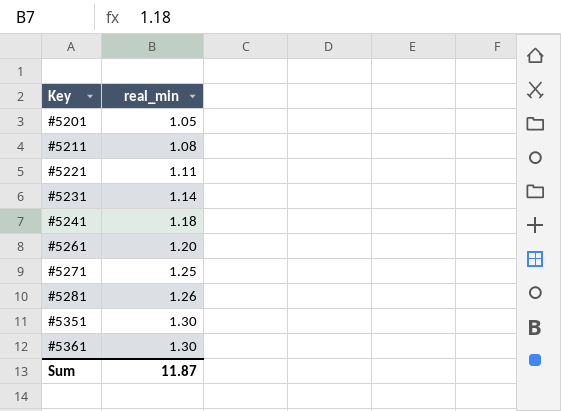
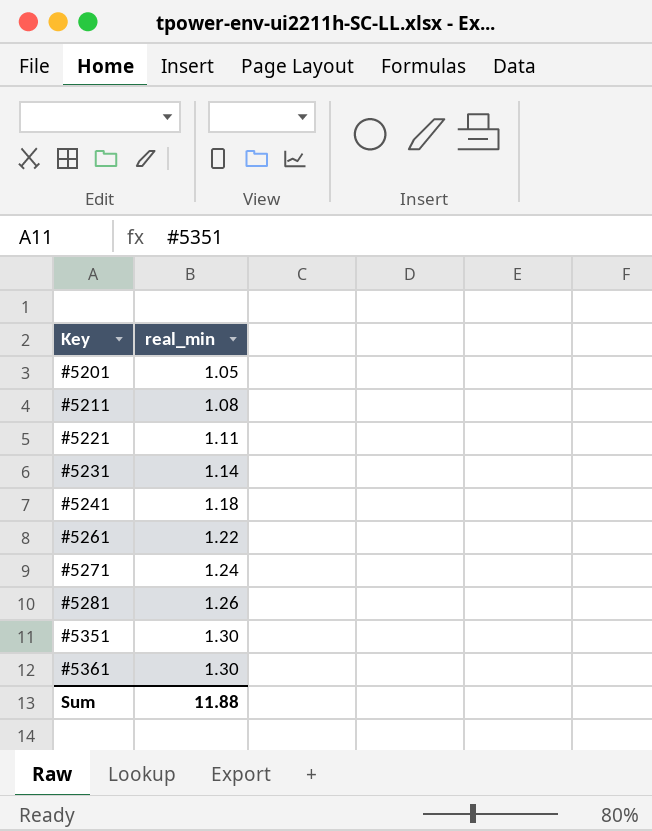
#5261 | real_min: 1.20 -> 1.22
#5271 | real_min: 1.25 -> 1.24
Sum | real_min: 11.87 -> 11.88

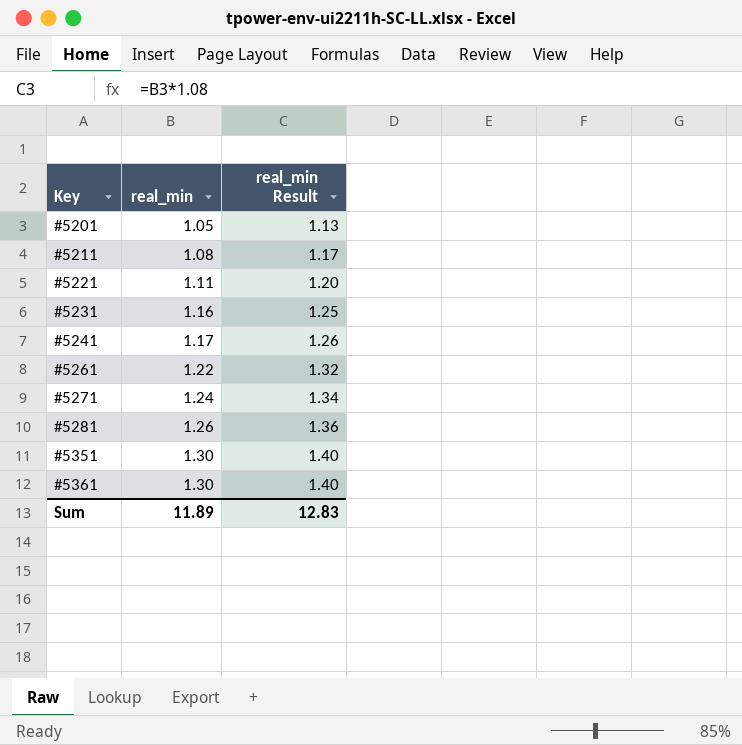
column real_min Result | formula: none -> [real_min] * 1.08
#5231 | real_min: 1.14 -> 1.16
#5241 | real_min: 1.18 -> 1.17
Sum | real_min: 11.88 -> 11.89

